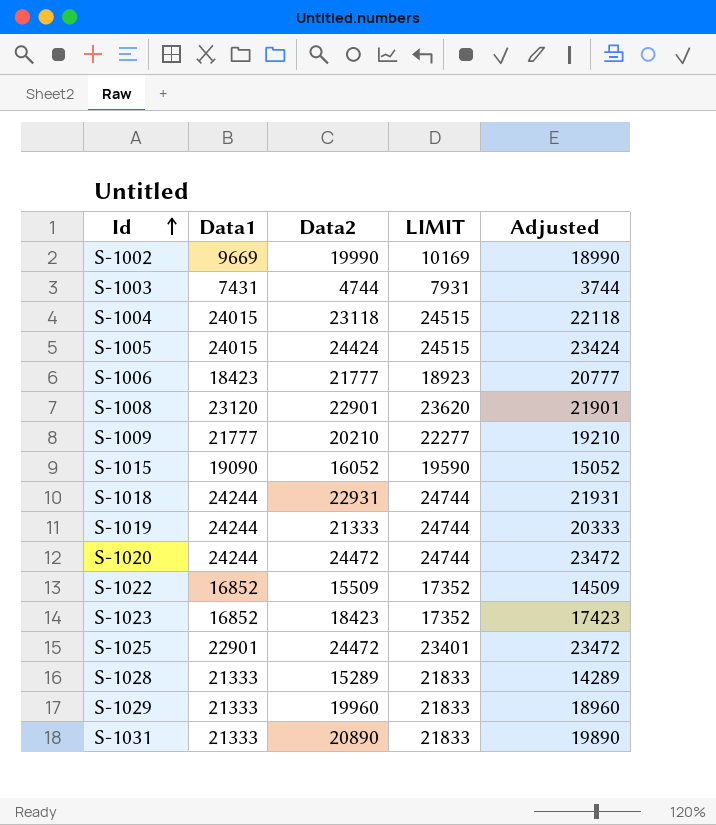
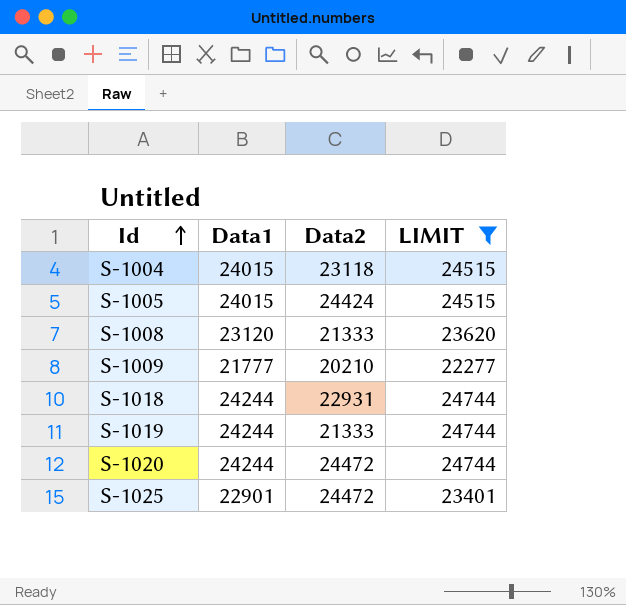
filter: none -> LIMIT >= 22277
column Adjusted | formula: [Data2] - 1000 -> none
S-1008 | Data2: 22901 -> 21333

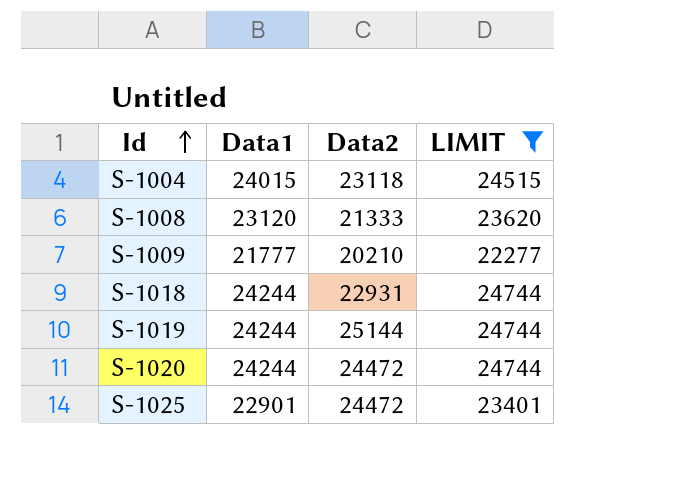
row S-1005: 24015 | 24424 | 24515 -> none
S-1019 | Data2: 21333 -> 25144

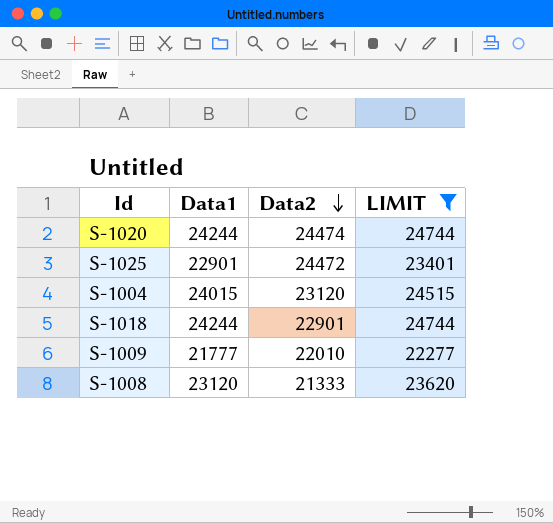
row order: Id ascending -> Data2 descending
row S-1019: 24244 | 25144 | 24744 -> none
S-1020 | Data2: 24472 -> 24474
S-1004 | Data2: 23118 -> 23120
S-1018 | Data2: 22931 -> 22901
S-1009 | Data2: 20210 -> 22010

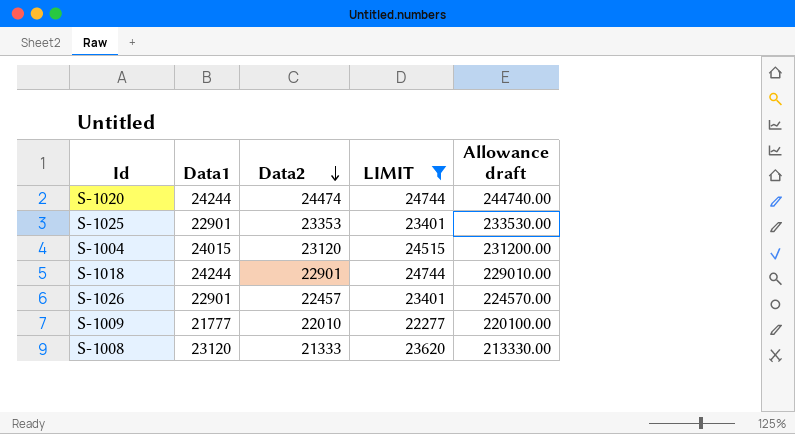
column Allowance draft | formula: none -> [Data2] * 10
S-1025 | Data2: 24472 -> 23353
row S-1026: none -> 22901 | 22457 | 23401 | 224570.00

